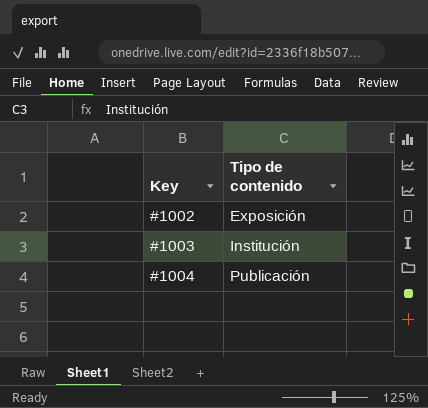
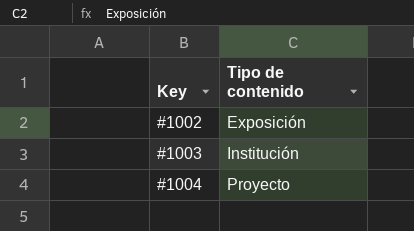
#1004 | Tipo de contenido: Publicación -> Proyecto

